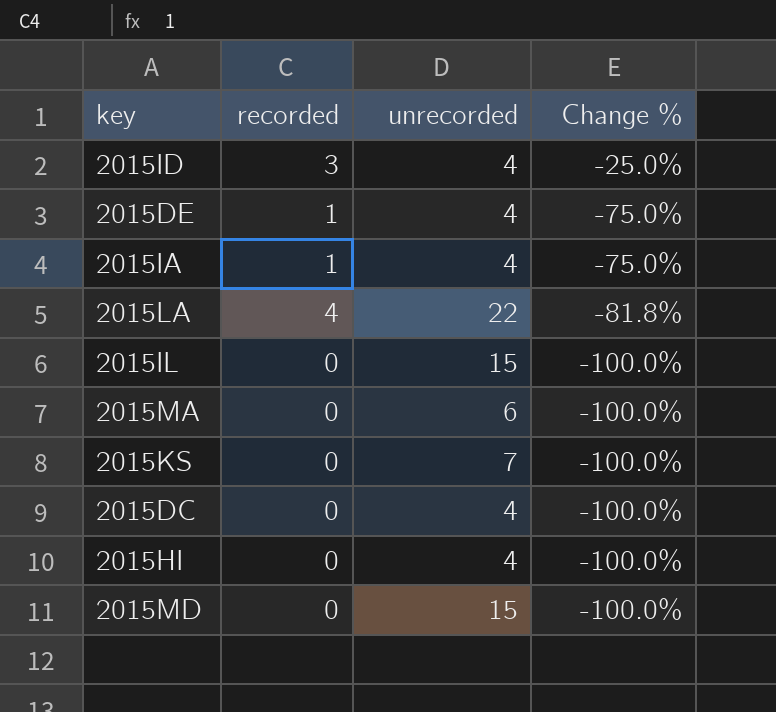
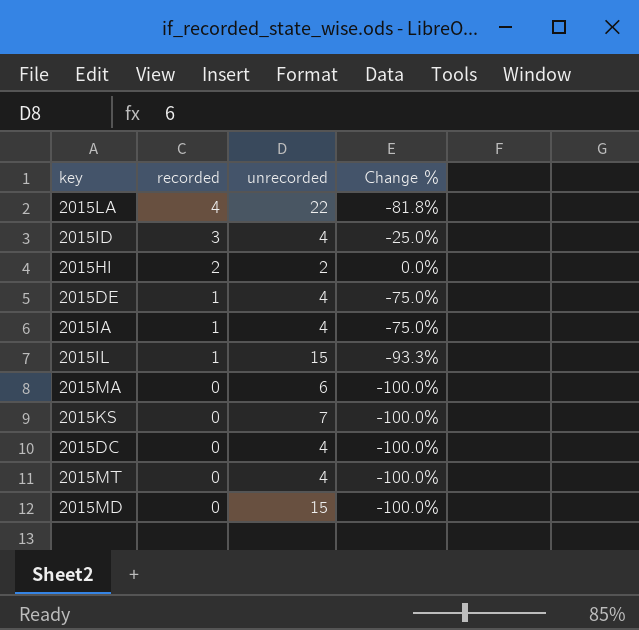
row order: Change % descending -> recorded descending
2015HI | recorded: 0 -> 2
2015HI | unrecorded: 4 -> 2
2015HI | Change %: -100.0% -> 0.0%
2015IL | recorded: 0 -> 1
2015IL | Change %: -100.0% -> -93.3%
row 2015MT: none -> 0 | 4 | -100.0%

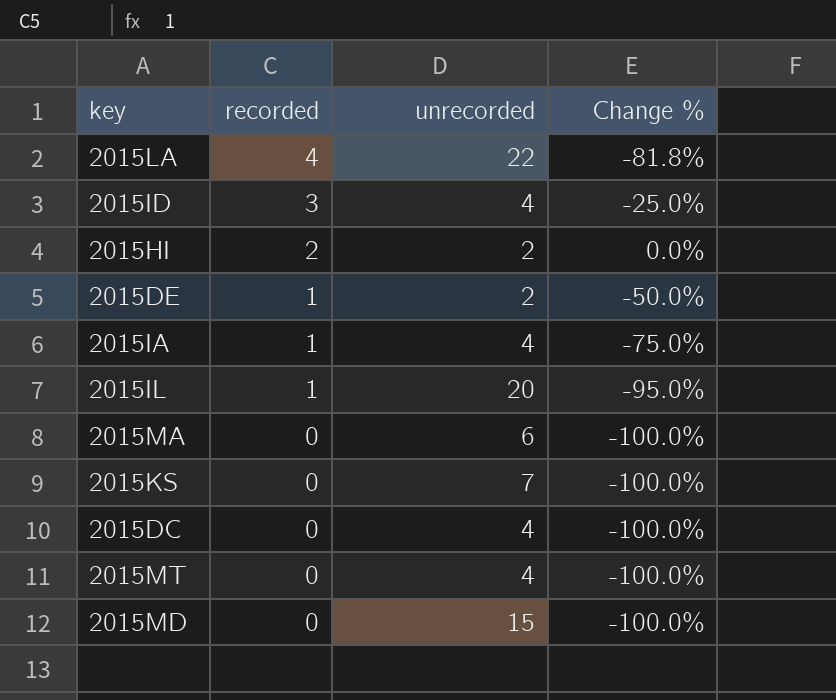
2015DE | unrecorded: 4 -> 2
2015DE | Change %: -75.0% -> -50.0%
2015IL | unrecorded: 15 -> 20
2015IL | Change %: -93.3% -> -95.0%

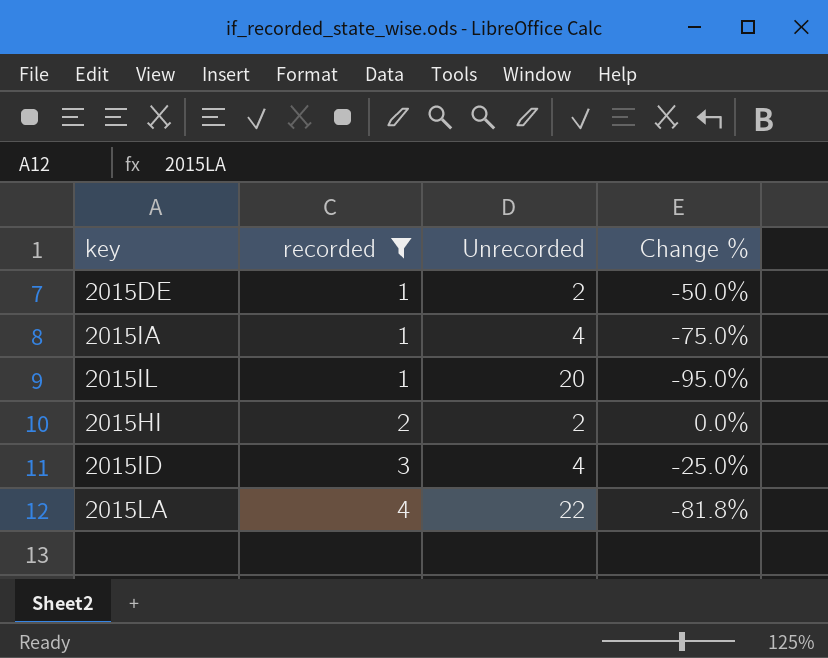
filter: none -> recorded != 0
row order: recorded descending -> recorded ascending
column name: unrecorded -> Unrecorded

